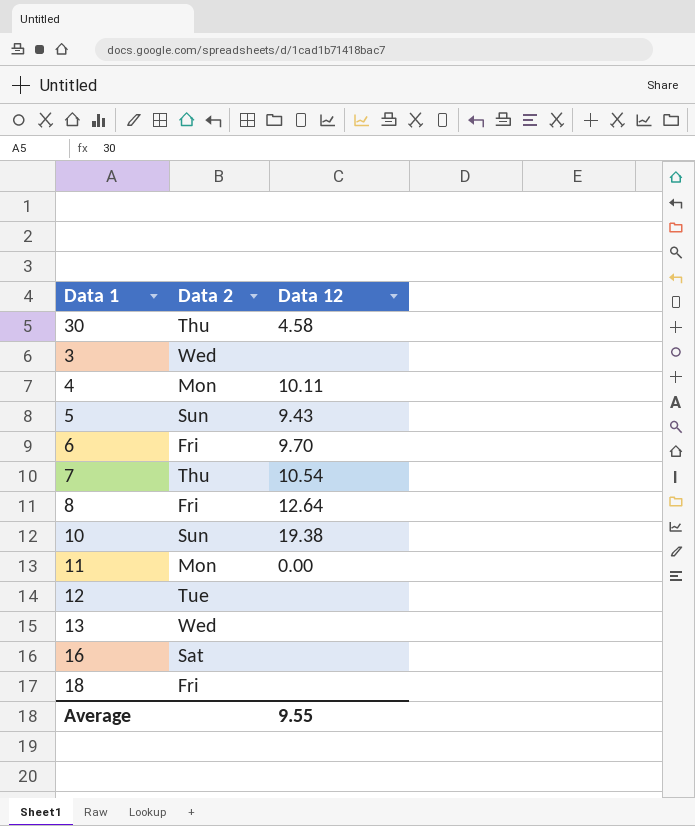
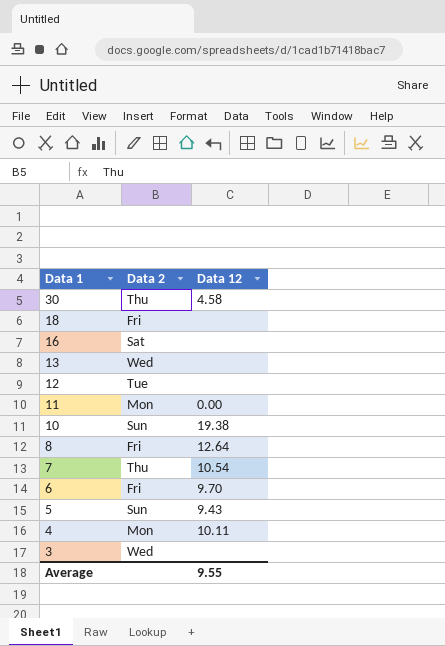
row order: none -> Data 1 descending

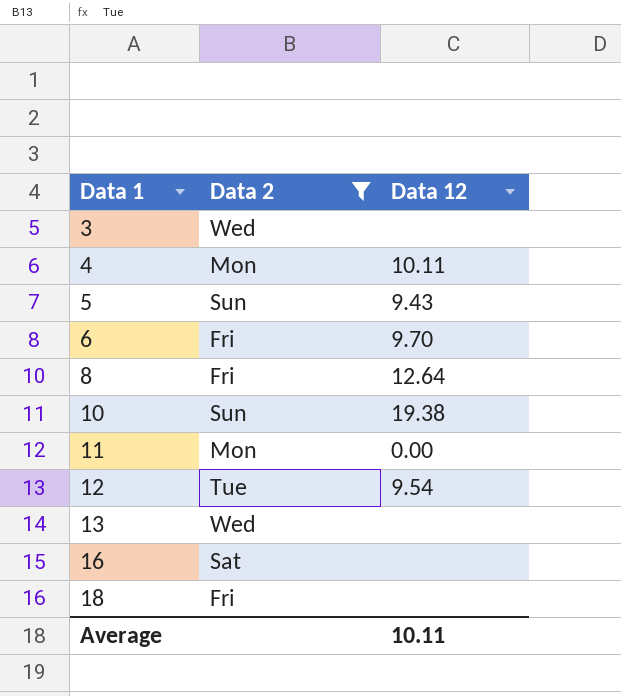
filter: none -> Data 2 != Thu
row order: Data 1 descending -> Data 1 ascending
12 | Data 12: none -> 9.54
Average | Data 12: 9.55 -> 10.11

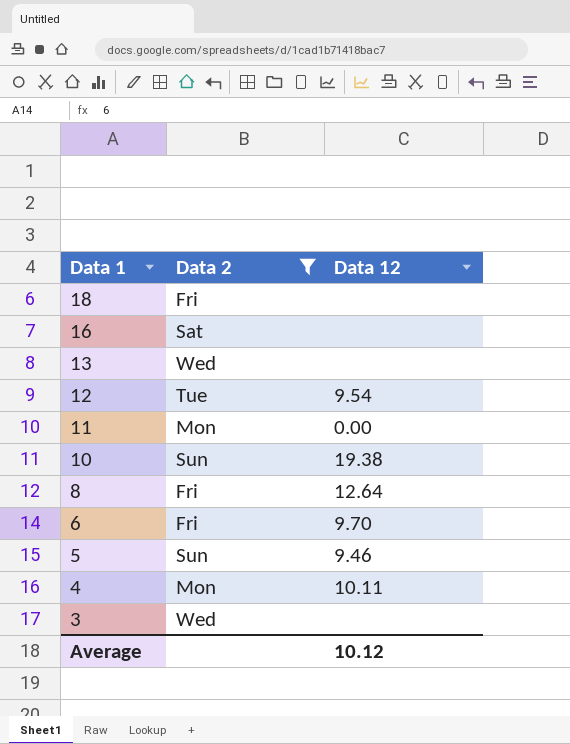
row order: Data 1 ascending -> Data 1 descending
5 | Data 12: 9.43 -> 9.46
Average | Data 12: 10.11 -> 10.12

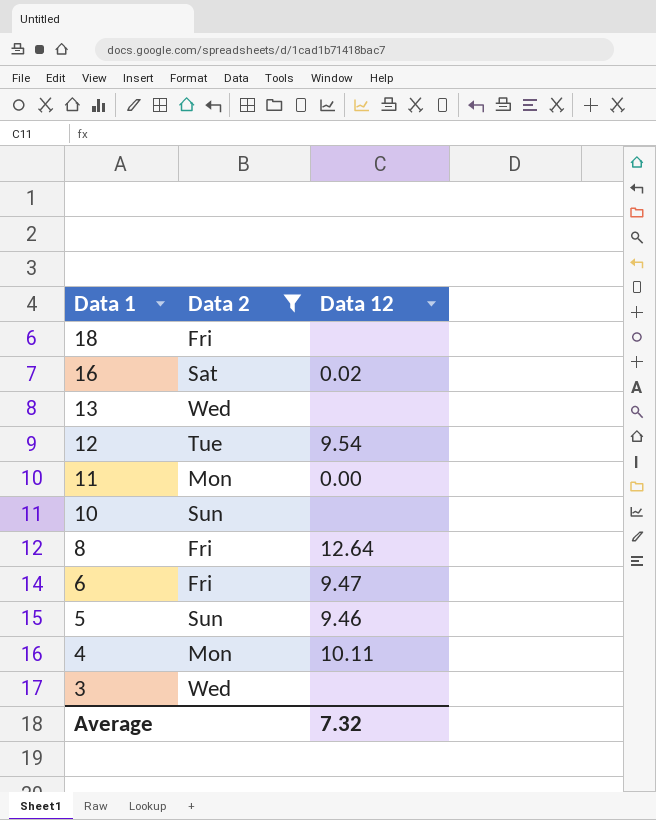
16 | Data 12: none -> 0.02
10 | Data 12: 19.38 -> none
6 | Data 12: 9.70 -> 9.47
Average | Data 12: 10.12 -> 7.32

